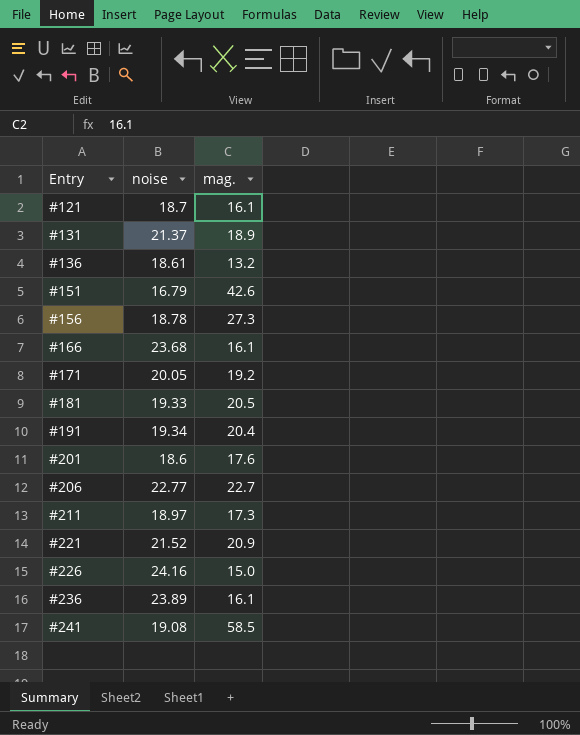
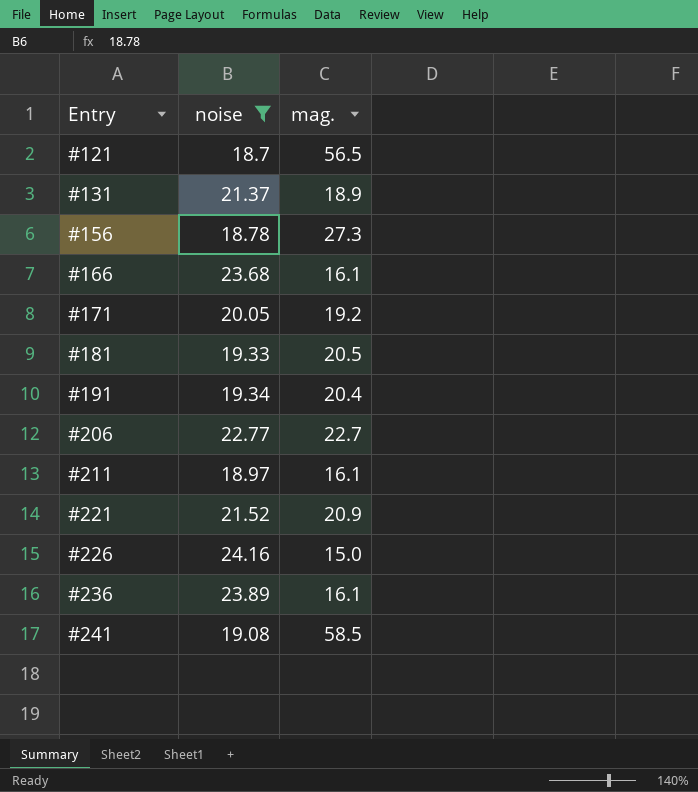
filter: none -> noise >= 18.7
#121 | mag.: 16.1 -> 56.5
#211 | mag.: 17.3 -> 16.1

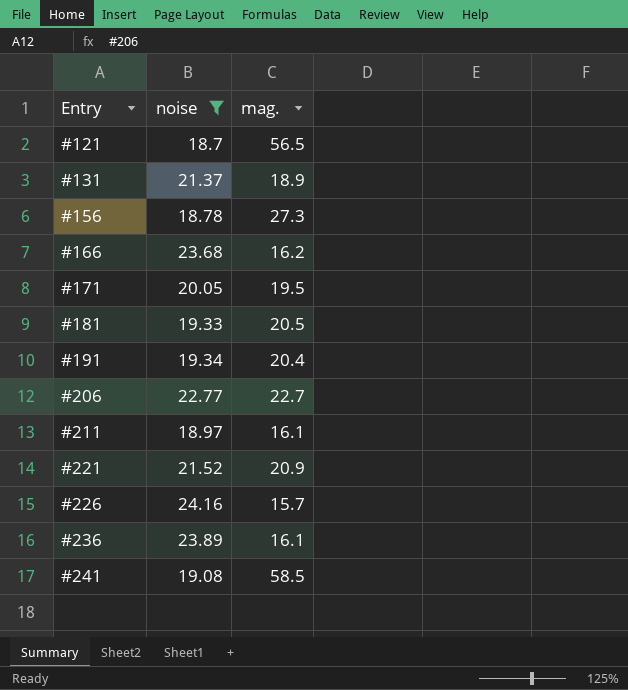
#166 | mag.: 16.1 -> 16.2
#171 | mag.: 19.2 -> 19.5
#226 | mag.: 15.0 -> 15.7

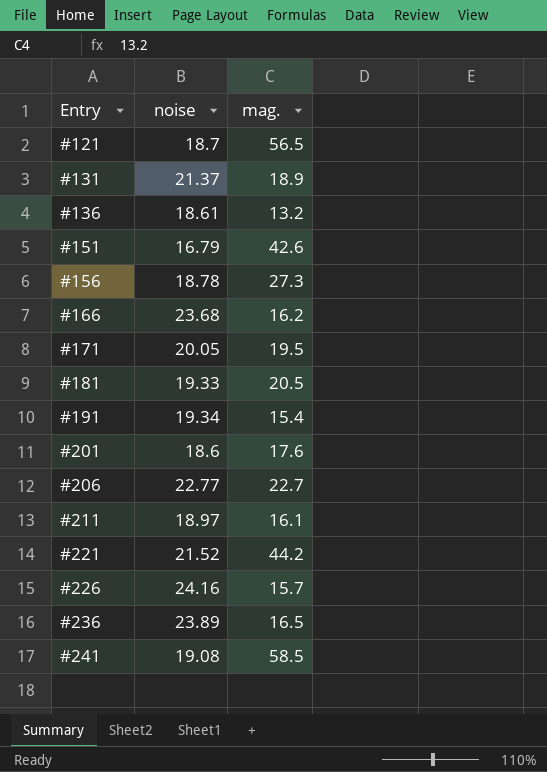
filter: noise >= 18.7 -> none
#191 | mag.: 20.4 -> 15.4
#221 | mag.: 20.9 -> 44.2
#236 | mag.: 16.1 -> 16.5

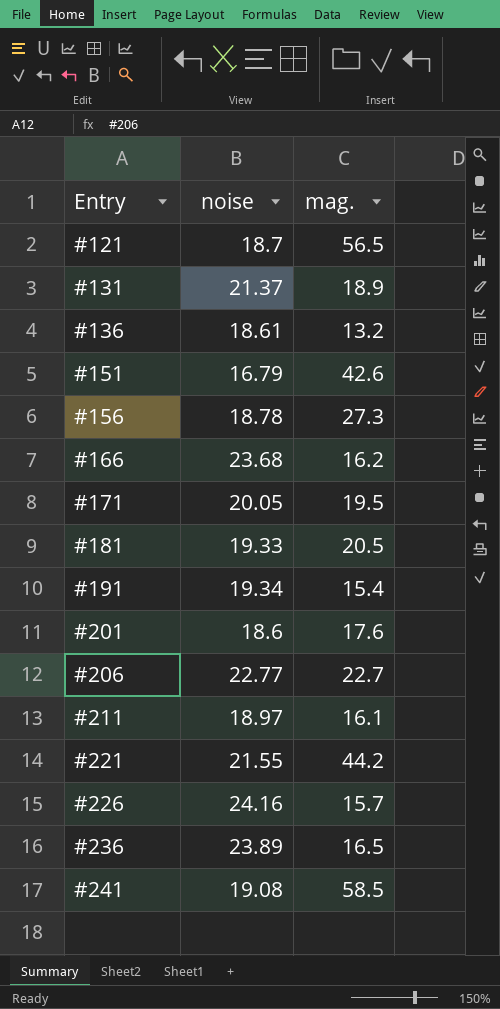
#221 | noise: 21.52 -> 21.55

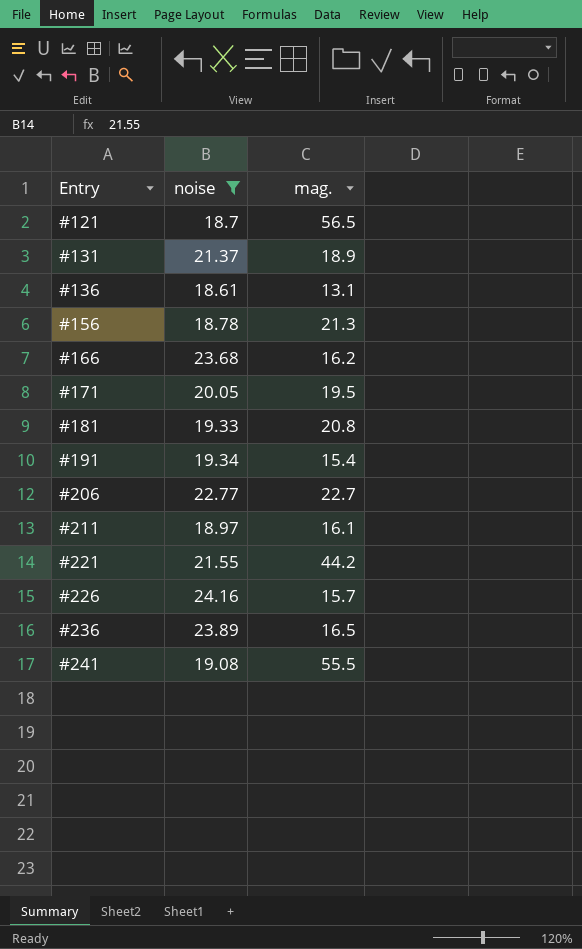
filter: none -> noise >= 18.61
#136 | mag.: 13.2 -> 13.1
#156 | mag.: 27.3 -> 21.3
#181 | mag.: 20.5 -> 20.8
#241 | mag.: 58.5 -> 55.5

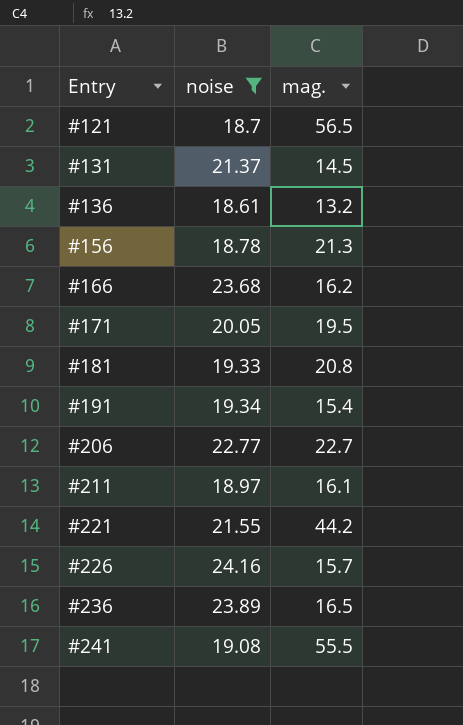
#131 | mag.: 18.9 -> 14.5
#136 | mag.: 13.1 -> 13.2

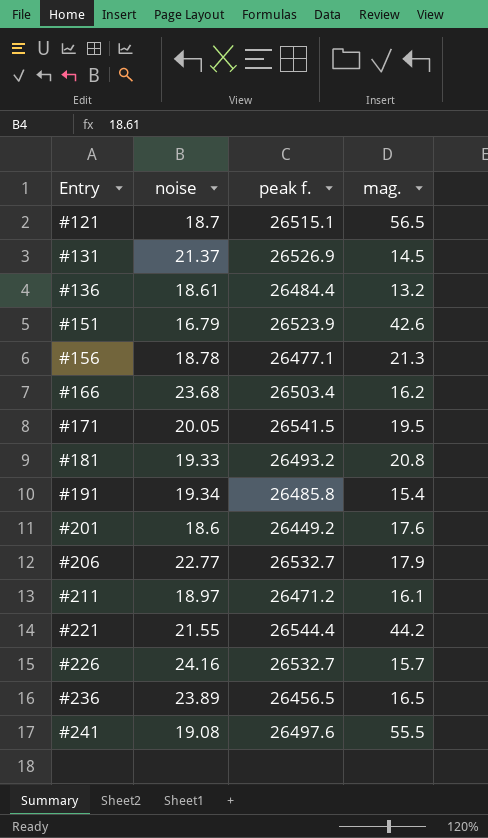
filter: noise >= 18.61 -> none
column peak f. | position: none -> 3
#206 | mag.: 22.7 -> 17.9

